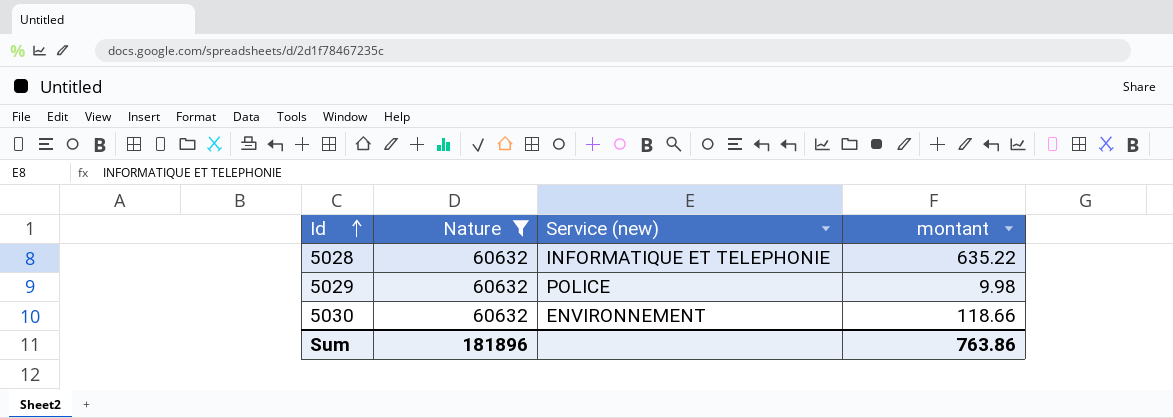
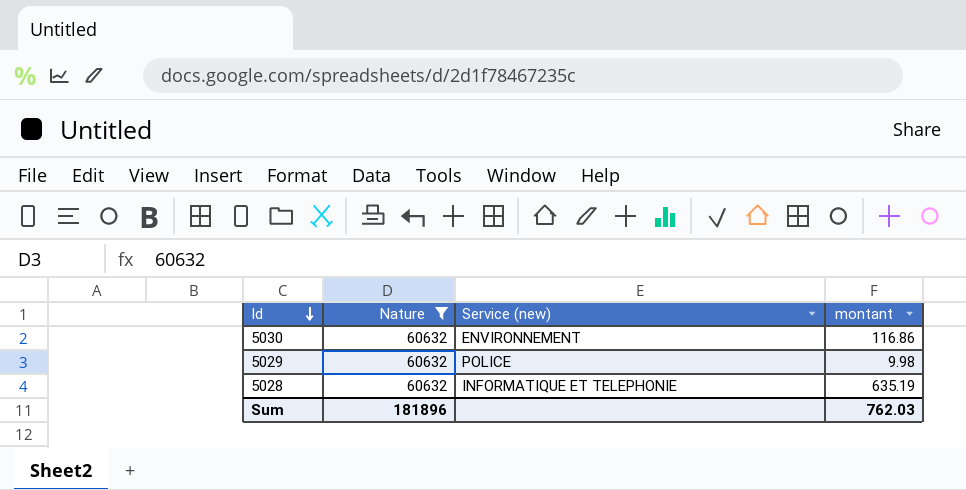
row order: Id ascending -> Id descending
5030 | montant: 118.66 -> 116.86
5028 | montant: 635.22 -> 635.19
Sum | montant: 763.86 -> 762.03

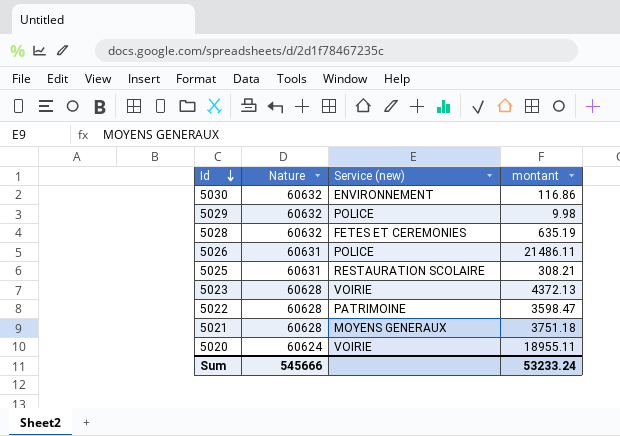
filter: Nature = 60632 -> none
5028 | Service (new): INFORMATIQUE ET TELEPHONIE -> FETES ET CEREMONIES
Sum | Nature: 181896 -> 545666
Sum | montant: 762.03 -> 53233.24

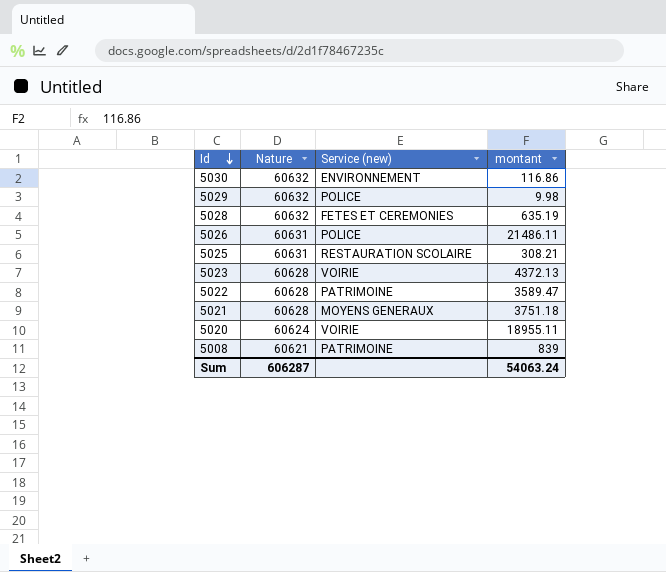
5022 | montant: 3598.47 -> 3589.47
row 5008: none -> 60621 | PATRIMOINE | 839
Sum | Nature: 545666 -> 606287
Sum | montant: 53233.24 -> 54063.24

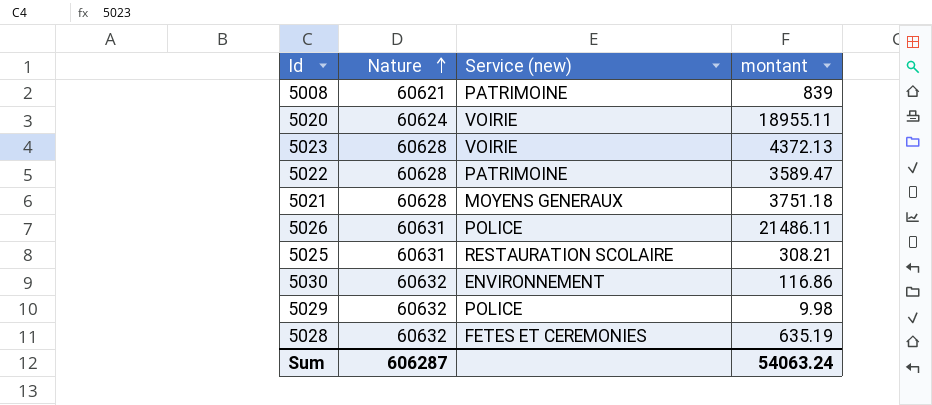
row order: Id descending -> Nature ascending

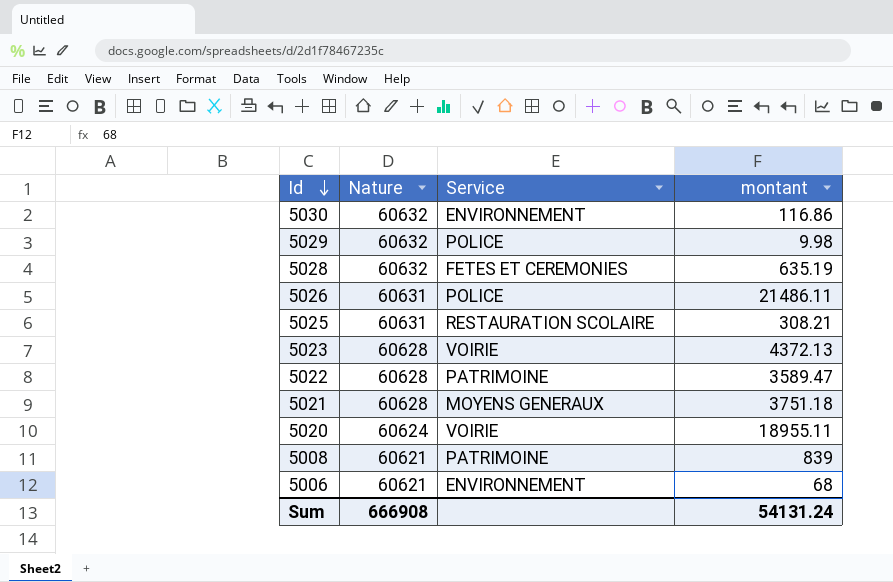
row order: Nature ascending -> Id descending
column name: Service (new) -> Service
row 5006: none -> 60621 | ENVIRONNEMENT | 68
Sum | Nature: 606287 -> 666908
Sum | montant: 54063.24 -> 54131.24

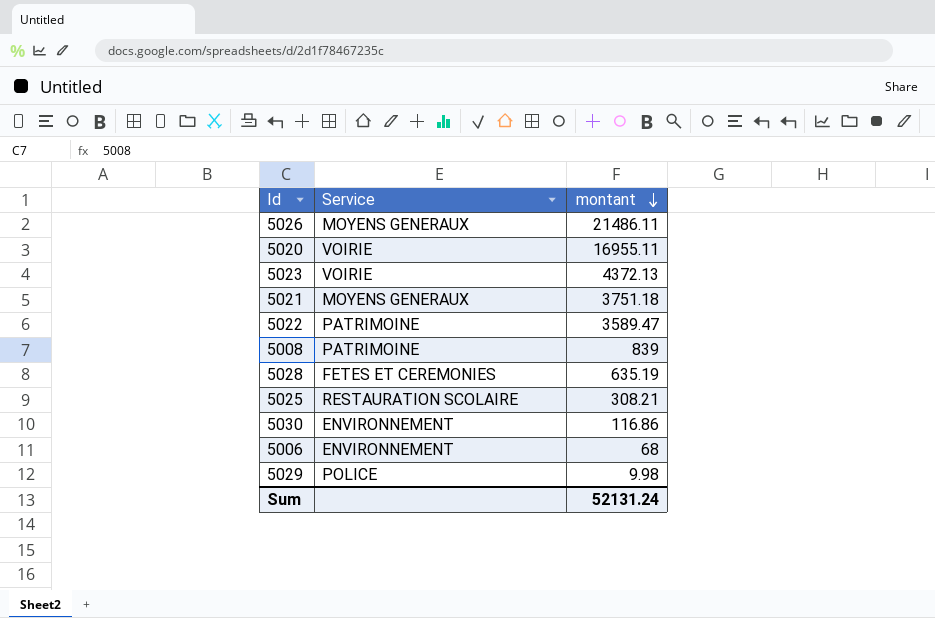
row order: Id descending -> montant descending
column Nature | position: 2 -> none
5026 | Service: POLICE -> MOYENS GENERAUX
5020 | montant: 18955.11 -> 16955.11
Sum | montant: 54131.24 -> 52131.24

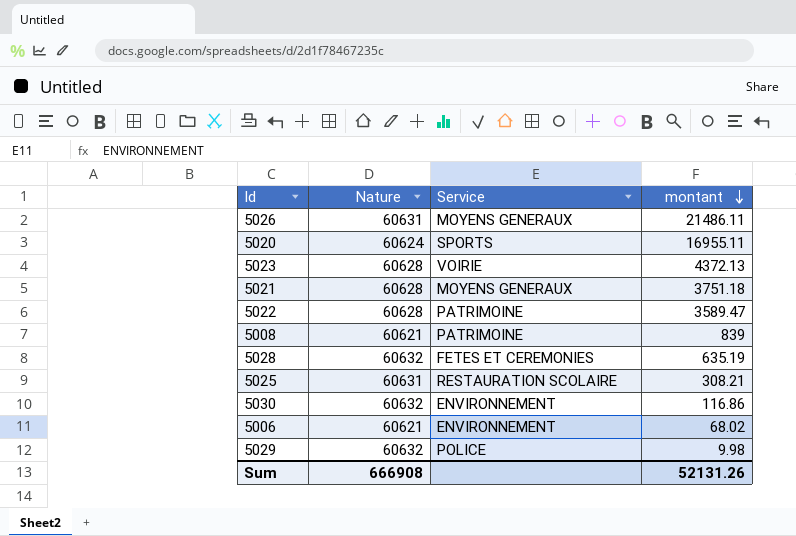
column Nature | position: none -> 2
5020 | Service: VOIRIE -> SPORTS
5006 | montant: 68 -> 68.02
Sum | montant: 52131.24 -> 52131.26

